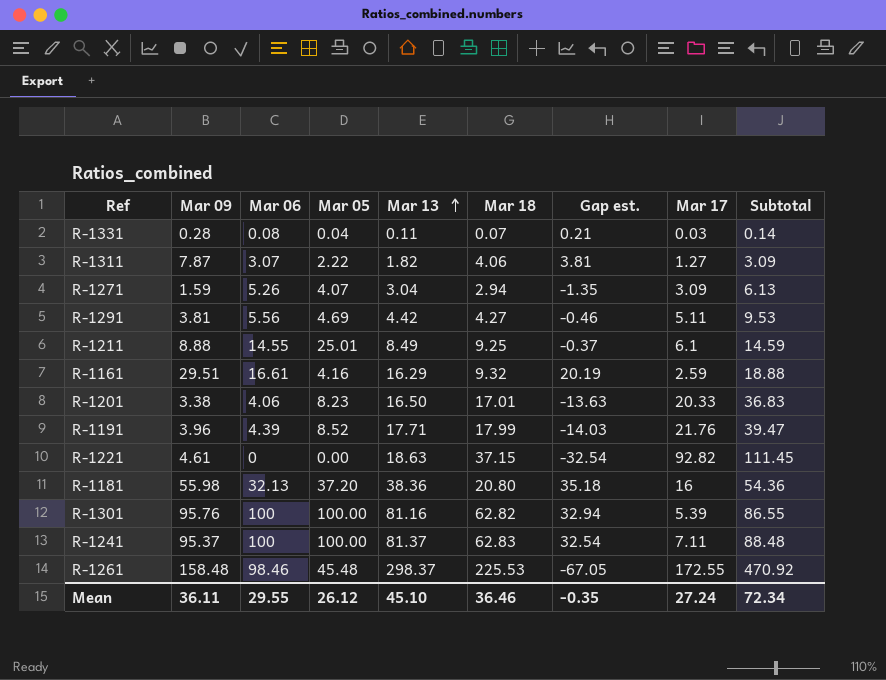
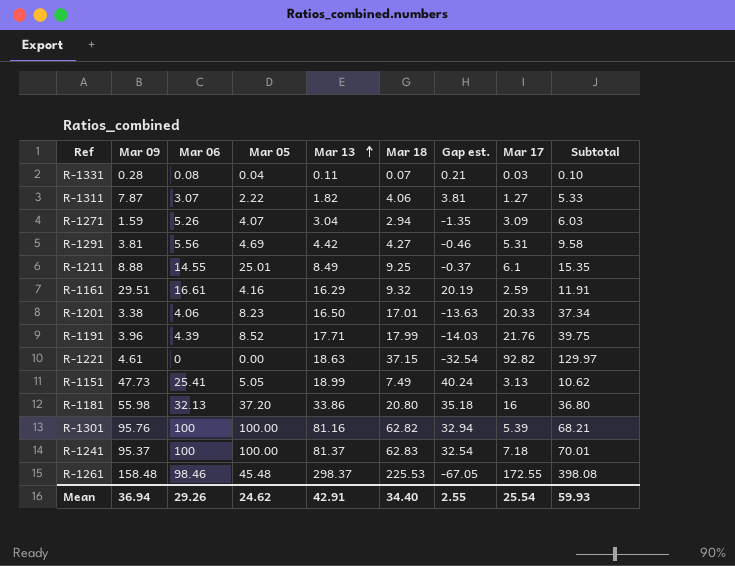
column Subtotal | formula: [Mar 13] + [Mar 17] -> [Mar 18] + [Mar 17]
R-1291 | Mar 17: 5.11 -> 5.31
row R-1151: none -> 47.73 | 25.41 | 5.05 | 18.99 | 7.49 | 40.24 | 3.13 | 10.62
R-1181 | Mar 13: 38.36 -> 33.86
R-1241 | Mar 17: 7.11 -> 7.18
Mean | Mar 09: 36.11 -> 36.94
Mean | Mar 06: 29.55 -> 29.26
Mean | Mar 05: 26.12 -> 24.62
Mean | Mar 13: 45.10 -> 42.91
Mean | Mar 18: 36.46 -> 34.40
Mean | Gap est.: -0.35 -> 2.55
Mean | Mar 17: 27.24 -> 25.54
Mean | Subtotal: 72.34 -> 59.93

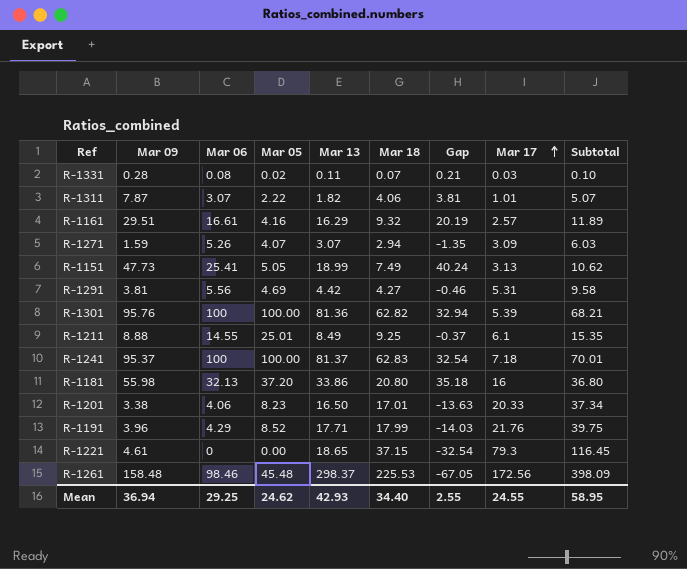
row order: Mar 13 ascending -> Mar 17 ascending
column name: Gap est. -> Gap
R-1331 | Mar 05: 0.04 -> 0.02
R-1311 | Mar 17: 1.27 -> 1.01
R-1311 | Subtotal: 5.33 -> 5.07
R-1161 | Mar 17: 2.59 -> 2.57
R-1161 | Subtotal: 11.91 -> 11.89
R-1271 | Mar 13: 3.04 -> 3.07
R-1301 | Mar 13: 81.16 -> 81.36
R-1191 | Mar 06: 4.39 -> 4.29
R-1221 | Mar 13: 18.63 -> 18.65
R-1221 | Mar 17: 92.82 -> 79.3
R-1221 | Subtotal: 129.97 -> 116.45
R-1261 | Mar 17: 172.55 -> 172.56
R-1261 | Subtotal: 398.08 -> 398.09
Mean | Mar 06: 29.26 -> 29.25
Mean | Mar 13: 42.91 -> 42.93
Mean | Mar 17: 25.54 -> 24.55
Mean | Subtotal: 59.93 -> 58.95

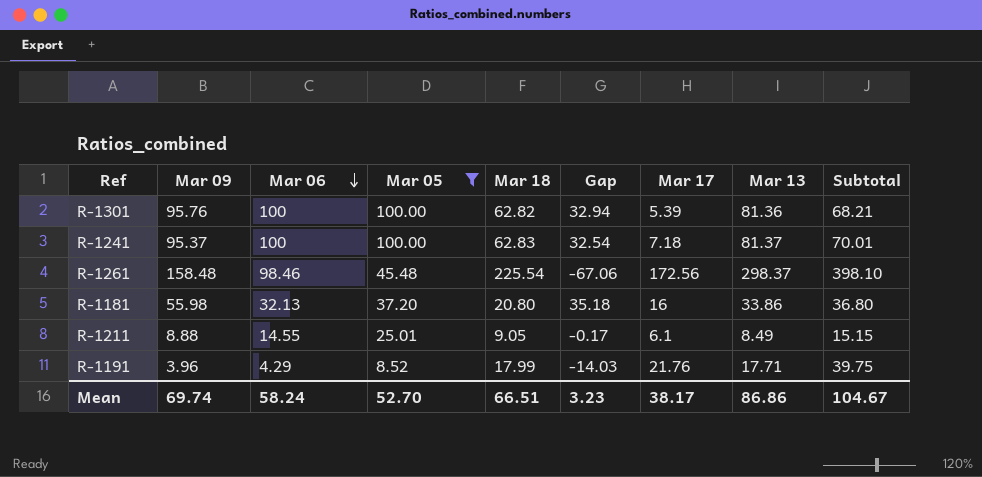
filter: none -> Mar 05 >= 8.52
row order: Mar 17 ascending -> Mar 06 descending
column Mar 13 | position: 5 -> 8
R-1261 | Mar 18: 225.53 -> 225.54
R-1261 | Gap: -67.05 -> -67.06
R-1261 | Subtotal: 398.09 -> 398.10
R-1211 | Mar 18: 9.25 -> 9.05
R-1211 | Gap: -0.37 -> -0.17
R-1211 | Subtotal: 15.35 -> 15.15
Mean | Mar 09: 36.94 -> 69.74
Mean | Mar 06: 29.25 -> 58.24
Mean | Mar 05: 24.62 -> 52.70
Mean | Mar 18: 34.40 -> 66.51
Mean | Gap: 2.55 -> 3.23
Mean | Mar 17: 24.55 -> 38.17
Mean | Mar 13: 42.93 -> 86.86
Mean | Subtotal: 58.95 -> 104.67

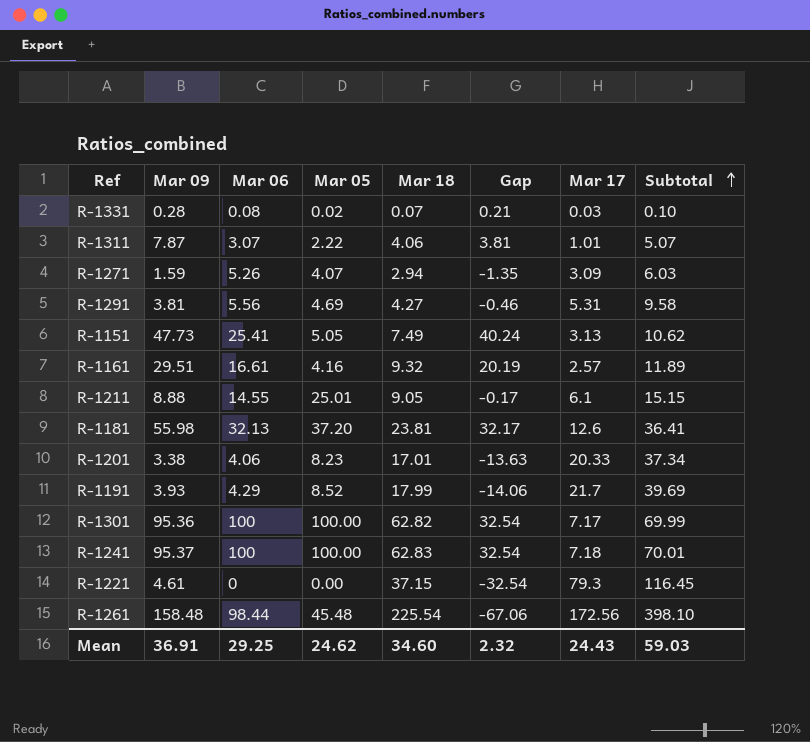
filter: Mar 05 >= 8.52 -> none
row order: Mar 06 descending -> Subtotal ascending
column Mar 13 | position: 8 -> none
R-1181 | Mar 18: 20.80 -> 23.81
R-1181 | Gap: 35.18 -> 32.17
R-1181 | Mar 17: 16 -> 12.6
R-1181 | Subtotal: 36.80 -> 36.41
R-1191 | Mar 09: 3.96 -> 3.93
R-1191 | Gap: -14.03 -> -14.06
R-1191 | Mar 17: 21.76 -> 21.7
R-1191 | Subtotal: 39.75 -> 39.69
R-1301 | Mar 09: 95.76 -> 95.36
R-1301 | Gap: 32.94 -> 32.54
R-1301 | Mar 17: 5.39 -> 7.17
R-1301 | Subtotal: 68.21 -> 69.99
R-1261 | Mar 06: 98.46 -> 98.44
Mean | Mar 09: 69.74 -> 36.91
Mean | Mar 06: 58.24 -> 29.25
Mean | Mar 05: 52.70 -> 24.62
Mean | Mar 18: 66.51 -> 34.60
Mean | Gap: 3.23 -> 2.32
Mean | Mar 17: 38.17 -> 24.43
Mean | Subtotal: 104.67 -> 59.03

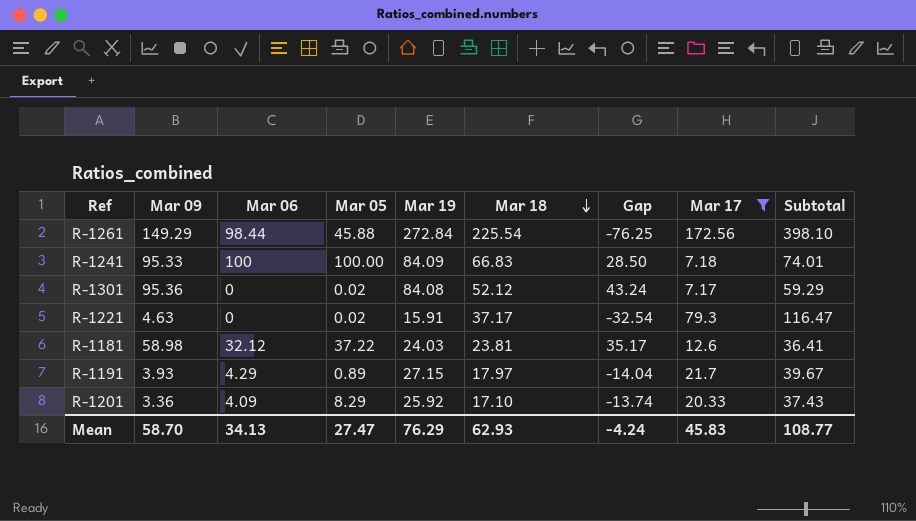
filter: none -> Mar 17 >= 7.17
row order: Subtotal ascending -> Mar 18 descending
column Mar 19 | position: none -> 5
R-1261 | Mar 09: 158.48 -> 149.29
R-1261 | Mar 05: 45.48 -> 45.88
R-1261 | Gap: -67.06 -> -76.25
R-1241 | Mar 09: 95.37 -> 95.33
R-1241 | Mar 18: 62.83 -> 66.83
R-1241 | Gap: 32.54 -> 28.50
R-1241 | Subtotal: 70.01 -> 74.01
R-1301 | Mar 06: 100 -> 0
R-1301 | Mar 05: 100.00 -> 0.02
R-1301 | Mar 18: 62.82 -> 52.12
R-1301 | Gap: 32.54 -> 43.24
R-1301 | Subtotal: 69.99 -> 59.29
R-1221 | Mar 09: 4.61 -> 4.63
R-1221 | Mar 05: 0.00 -> 0.02
R-1221 | Mar 18: 37.15 -> 37.17
R-1221 | Subtotal: 116.45 -> 116.47
R-1181 | Mar 09: 55.98 -> 58.98
R-1181 | Mar 06: 32.13 -> 32.12
R-1181 | Mar 05: 37.20 -> 37.22
R-1181 | Gap: 32.17 -> 35.17
R-1191 | Mar 05: 8.52 -> 0.89
R-1191 | Mar 18: 17.99 -> 17.97
R-1191 | Gap: -14.06 -> -14.04
R-1191 | Subtotal: 39.69 -> 39.67
R-1201 | Mar 09: 3.38 -> 3.36
R-1201 | Mar 06: 4.06 -> 4.09
R-1201 | Mar 05: 8.23 -> 8.29
R-1201 | Mar 18: 17.01 -> 17.10
R-1201 | Gap: -13.63 -> -13.74
R-1201 | Subtotal: 37.34 -> 37.43
Mean | Mar 09: 36.91 -> 58.70
Mean | Mar 06: 29.25 -> 34.13
Mean | Mar 05: 24.62 -> 27.47
Mean | Mar 18: 34.60 -> 62.93
Mean | Gap: 2.32 -> -4.24
Mean | Mar 17: 24.43 -> 45.83
Mean | Subtotal: 59.03 -> 108.77

